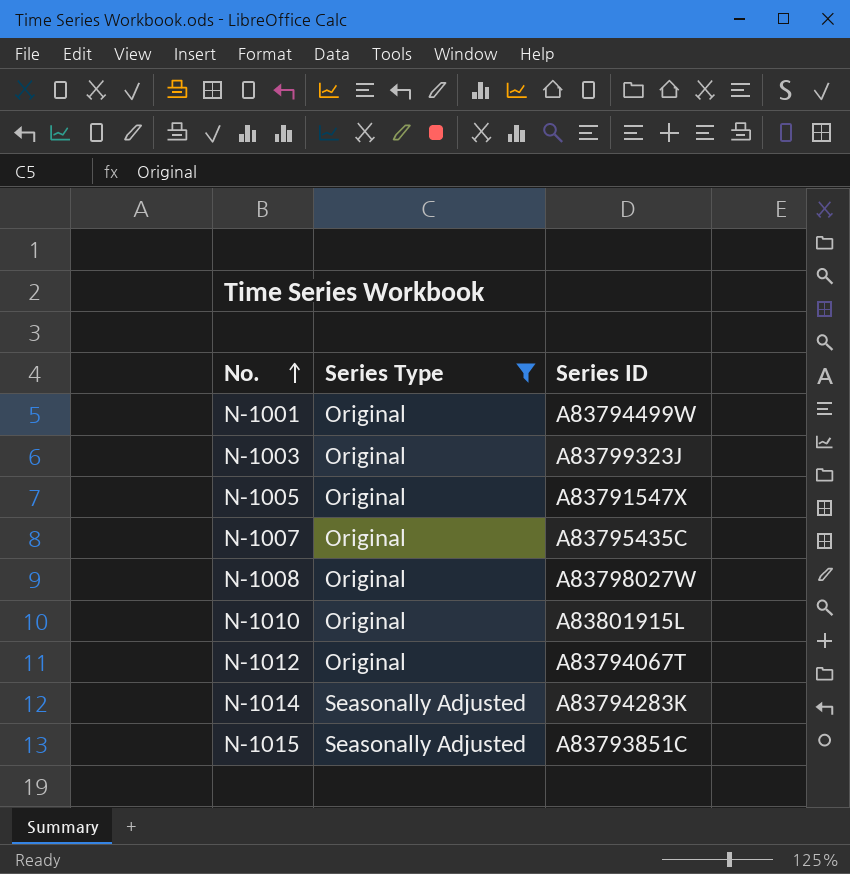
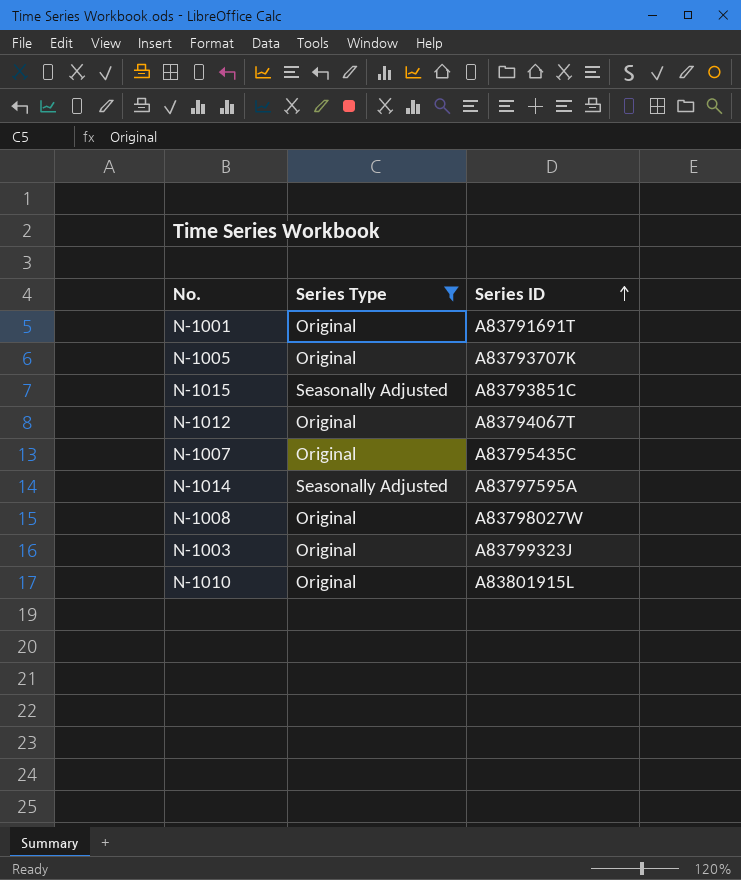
row order: No. ascending -> Series ID ascending
N-1001 | Series ID: A83794499W -> A83791691T
N-1005 | Series ID: A83791547X -> A83793707K
N-1014 | Series ID: A83794283K -> A83797595A

